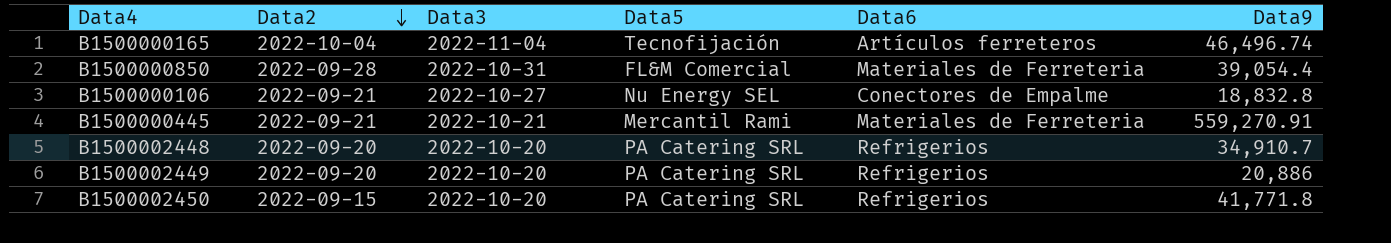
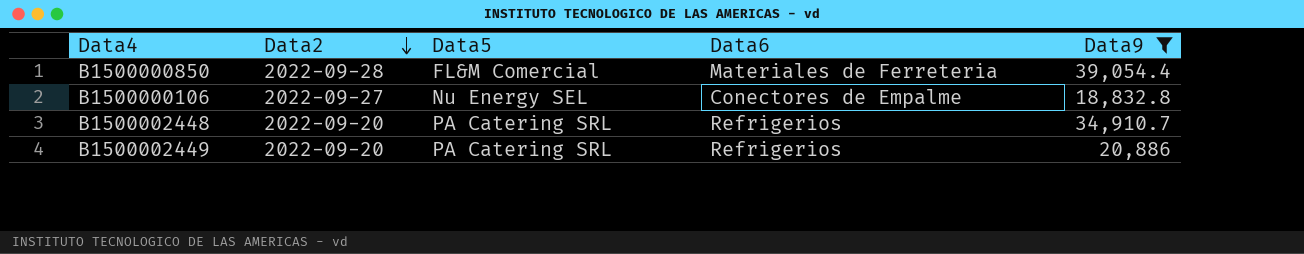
filter: none -> Data9 <= 39,054.4
column Data3 | position: 3 -> none
B1500000106 | Data2: 2022-09-21 -> 2022-09-27

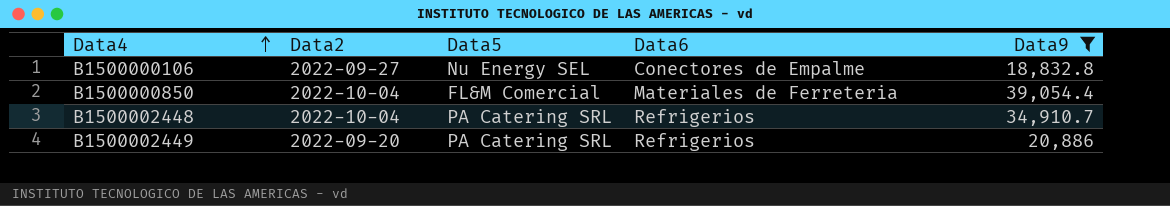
row order: Data2 descending -> Data4 ascending
B1500000850 | Data2: 2022-09-28 -> 2022-10-04
B1500002448 | Data2: 2022-09-20 -> 2022-10-04

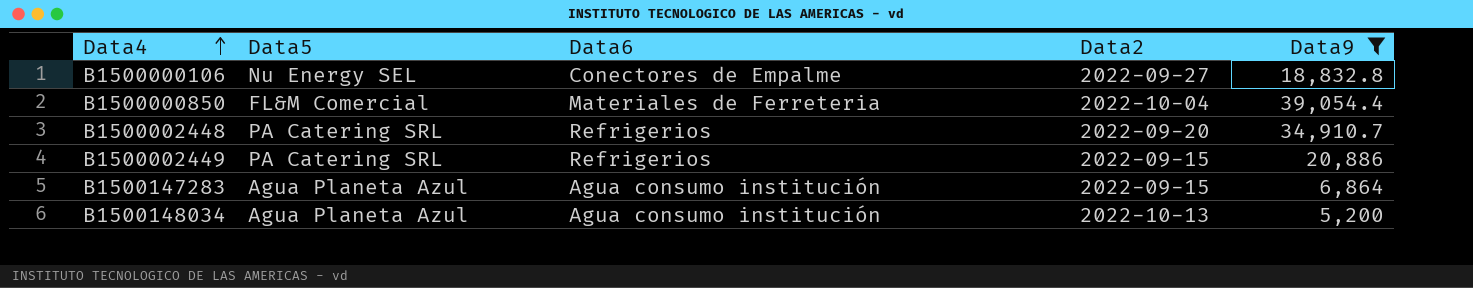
column Data2 | position: 2 -> 4
B1500002448 | Data2: 2022-10-04 -> 2022-09-20
B1500002449 | Data2: 2022-09-20 -> 2022-09-15
row B1500147283: none -> Agua Planeta Azul | Agua consumo institución | 2022-09-15 | 6,864
row B1500148034: none -> Agua Planeta Azul | Agua consumo institución | 2022-10-13 | 5,200

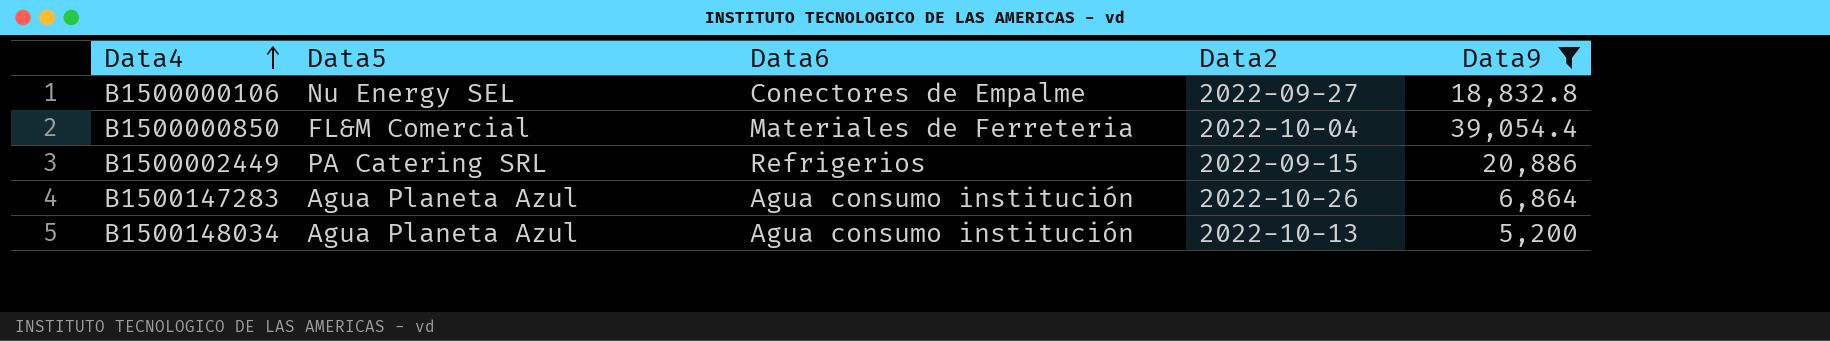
row B1500002448: PA Catering SRL | Refrigerios | 2022-09-20 | 34,910.7 -> none
B1500147283 | Data2: 2022-09-15 -> 2022-10-26

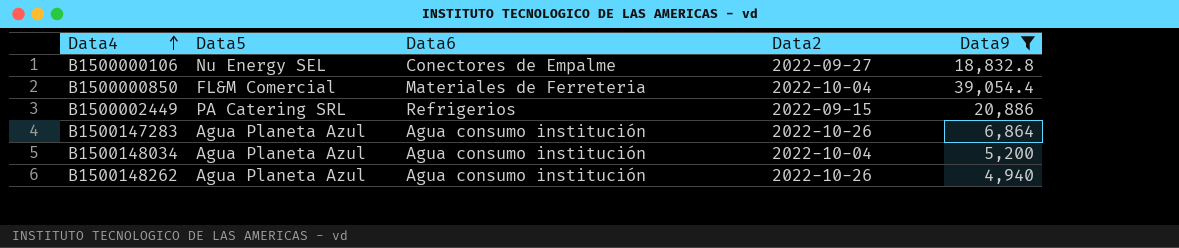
B1500148034 | Data2: 2022-10-13 -> 2022-10-04
row B1500148262: none -> Agua Planeta Azul | Agua consumo institución | 2022-10-26 | 4,940

